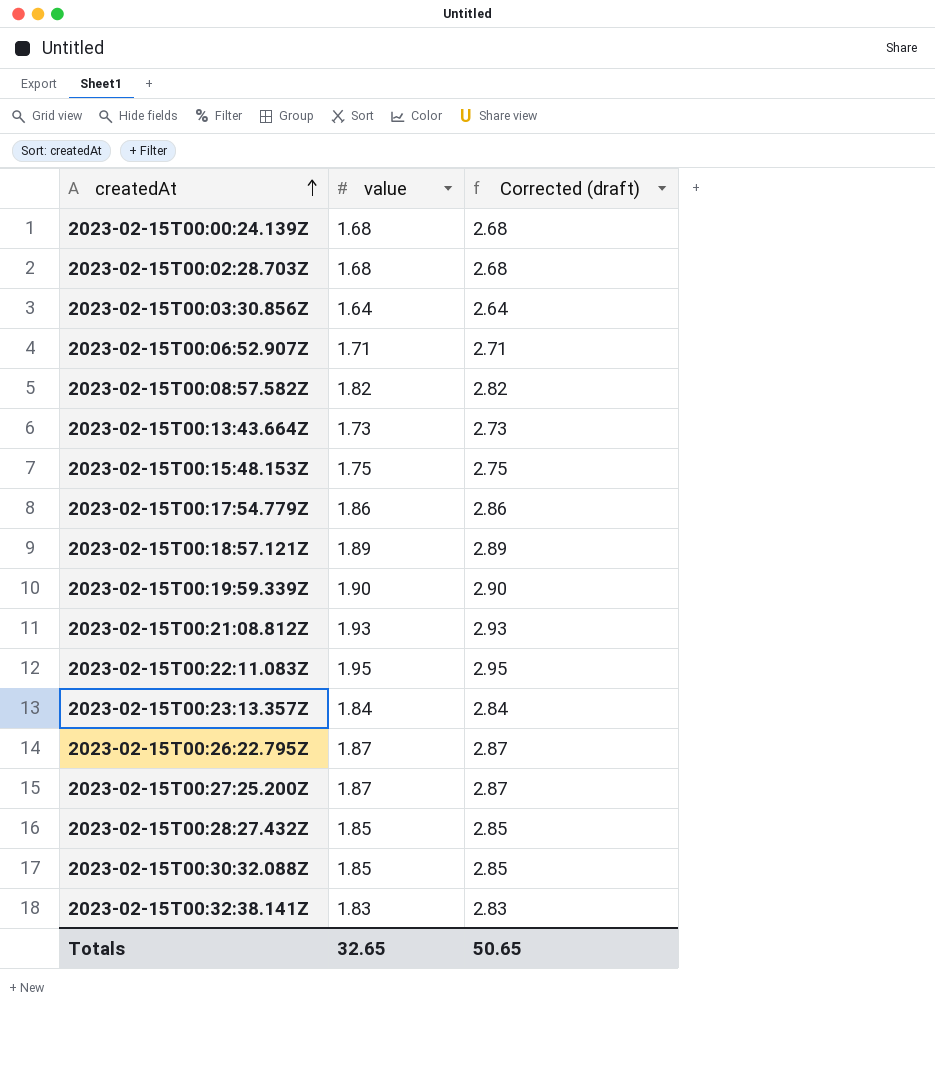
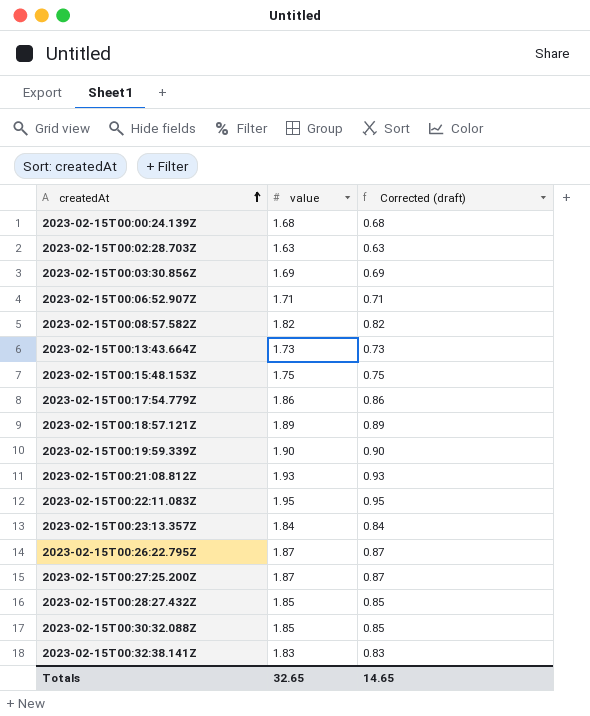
column Corrected (draft) | formula: [value] + 1 -> [value] - 1
2023-02-15T00:02:28.703Z | value: 1.68 -> 1.63
2023-02-15T00:03:30.856Z | value: 1.64 -> 1.69
Totals | Corrected (draft): 50.65 -> 14.65

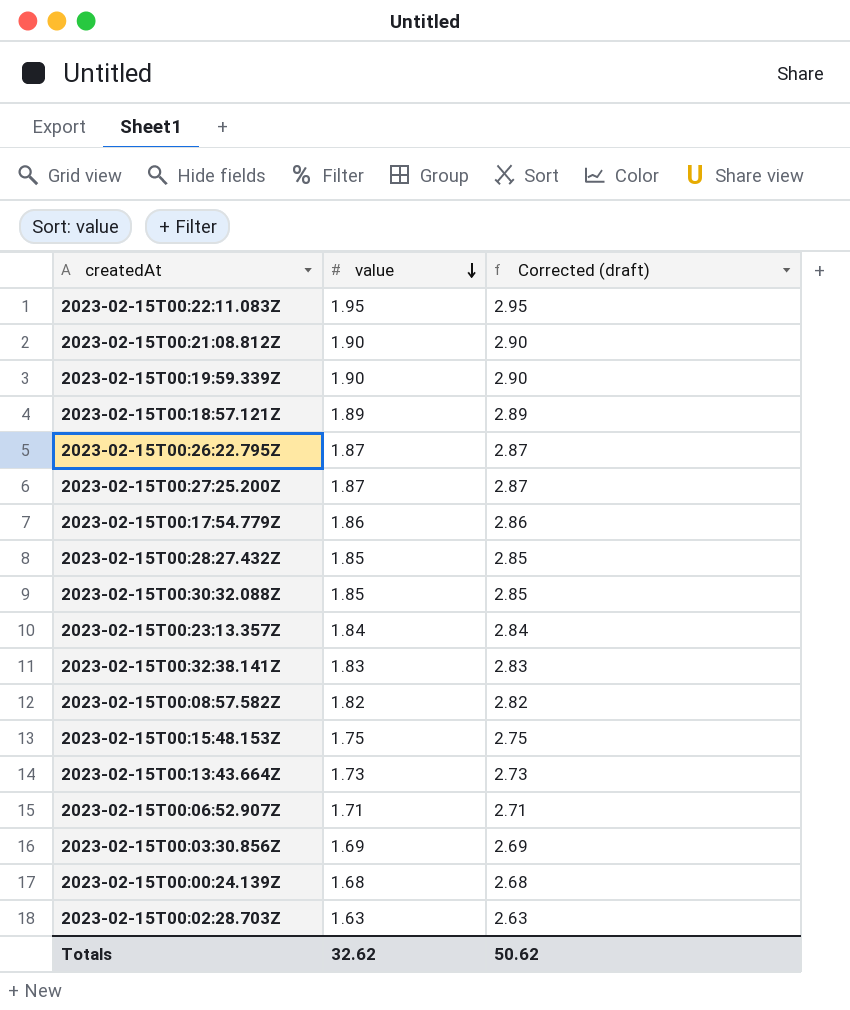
row order: createdAt ascending -> value descending
column Corrected (draft) | formula: [value] - 1 -> [value] + 1
2023-02-15T00:21:08.812Z | value: 1.93 -> 1.90
Totals | value: 32.65 -> 32.62
Totals | Corrected (draft): 14.65 -> 50.62

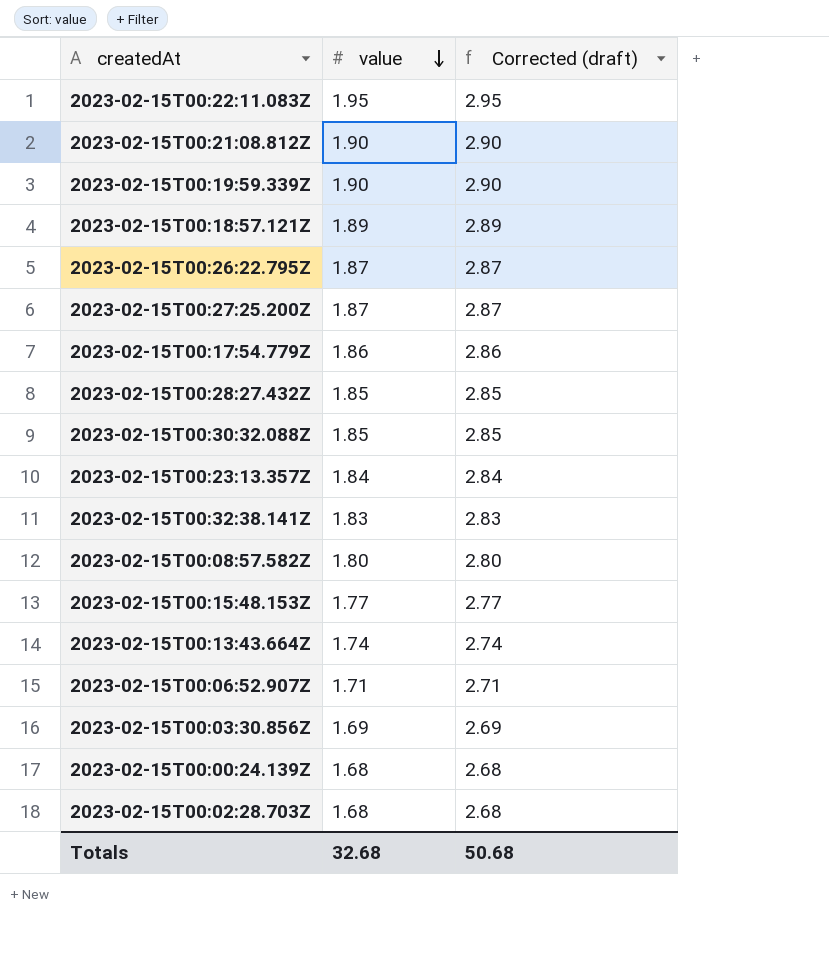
2023-02-15T00:08:57.582Z | value: 1.82 -> 1.80
2023-02-15T00:08:57.582Z | Corrected (draft): 2.82 -> 2.80
2023-02-15T00:15:48.153Z | value: 1.75 -> 1.77
2023-02-15T00:15:48.153Z | Corrected (draft): 2.75 -> 2.77
2023-02-15T00:13:43.664Z | value: 1.73 -> 1.74
2023-02-15T00:13:43.664Z | Corrected (draft): 2.73 -> 2.74
2023-02-15T00:02:28.703Z | value: 1.63 -> 1.68
2023-02-15T00:02:28.703Z | Corrected (draft): 2.63 -> 2.68
Totals | value: 32.62 -> 32.68
Totals | Corrected (draft): 50.62 -> 50.68

